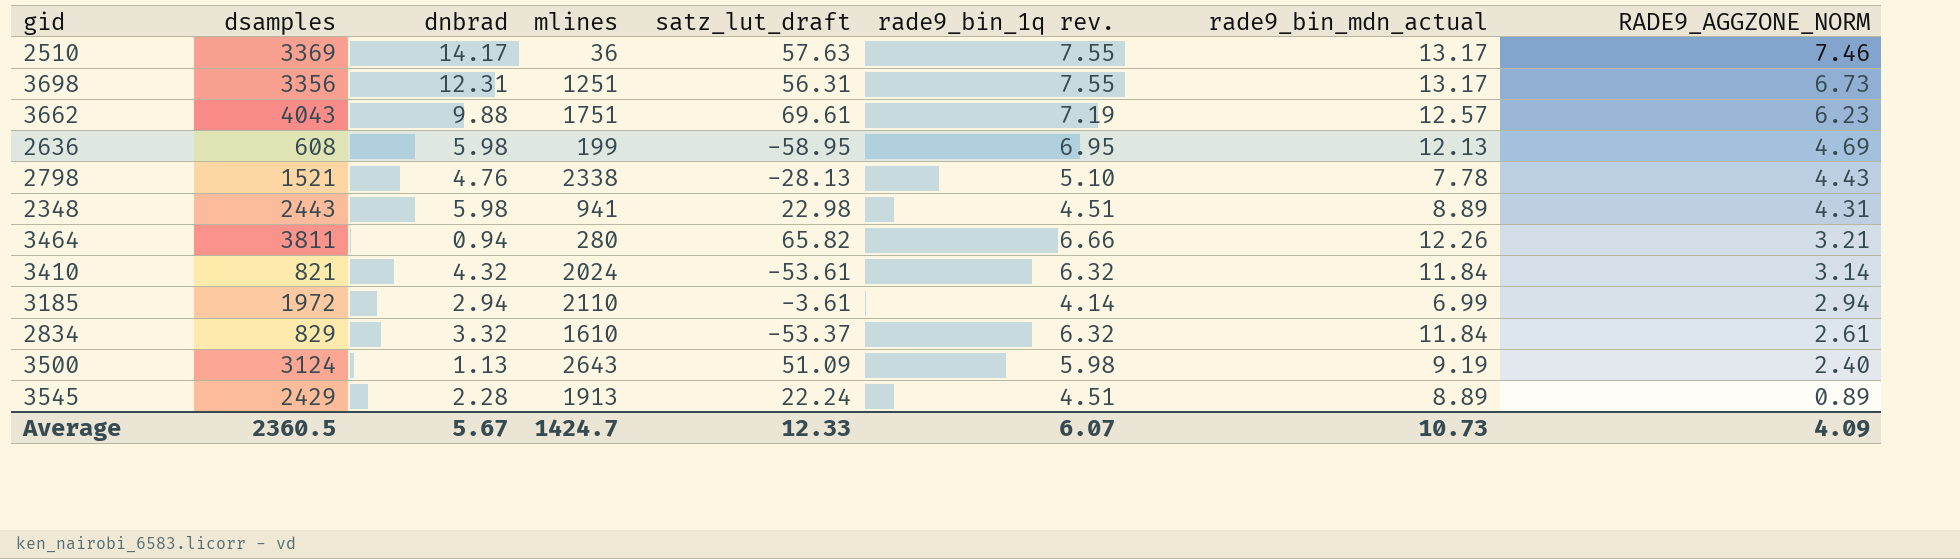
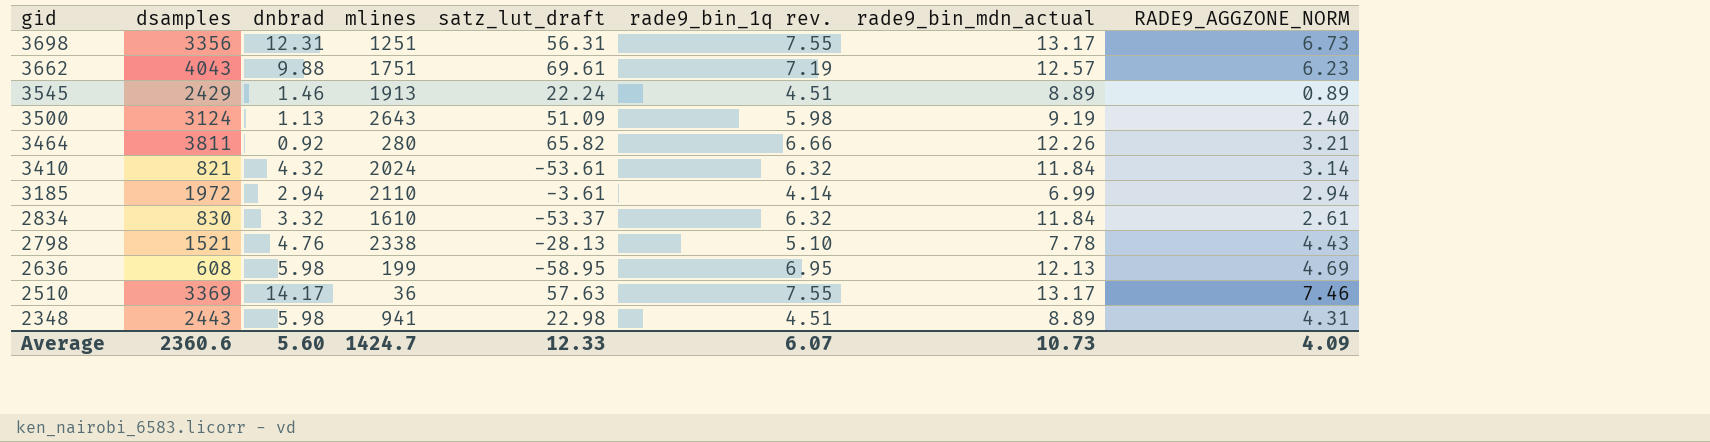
row order: RADE9_AGGZONE_NORM descending -> gid descending
3545 | dnbrad: 2.28 -> 1.46
3464 | dnbrad: 0.94 -> 0.92
2834 | dsamples: 829 -> 830
Average | dsamples: 2360.5 -> 2360.6
Average | dnbrad: 5.67 -> 5.60

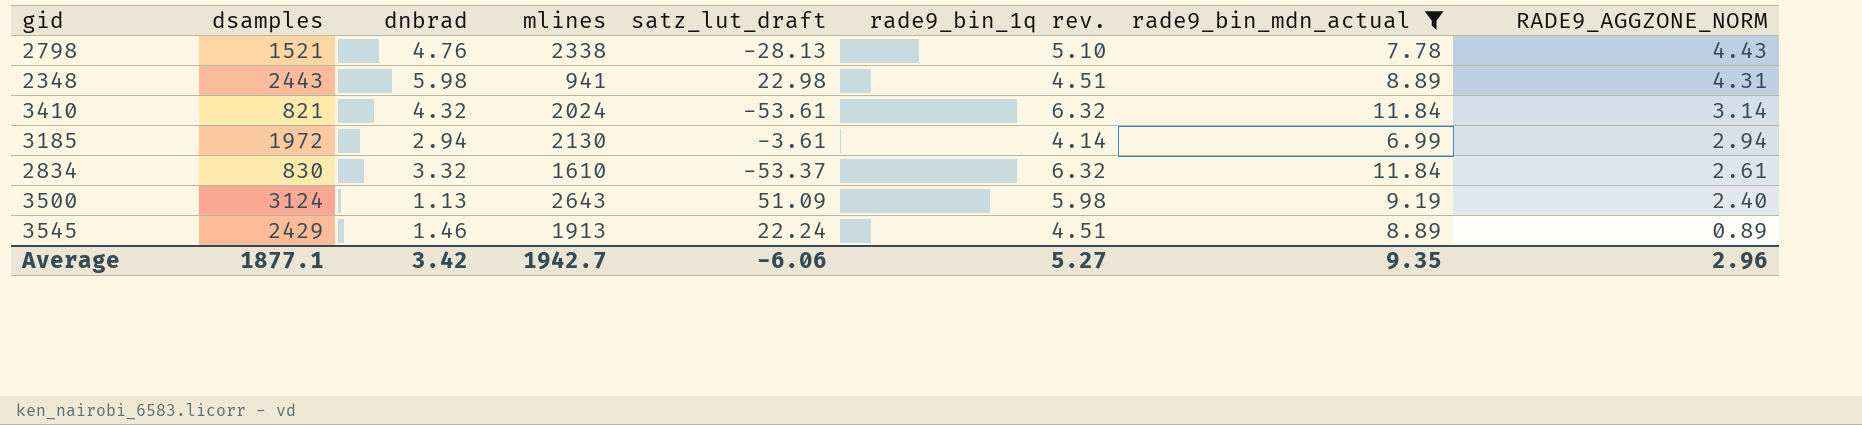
filter: none -> rade9_bin_mdn_actual <= 11.84
row order: gid descending -> RADE9_AGGZONE_NORM descending
3185 | mlines: 2110 -> 2130
Average | dsamples: 2360.6 -> 1877.1
Average | dnbrad: 5.60 -> 3.42
Average | mlines: 1424.7 -> 1942.7
Average | satz_lut_draft: 12.33 -> -6.06
Average | rade9_bin_1q rev.: 6.07 -> 5.27
Average | rade9_bin_mdn_actual: 10.73 -> 9.35
Average | RADE9_AGGZONE_NORM: 4.09 -> 2.96

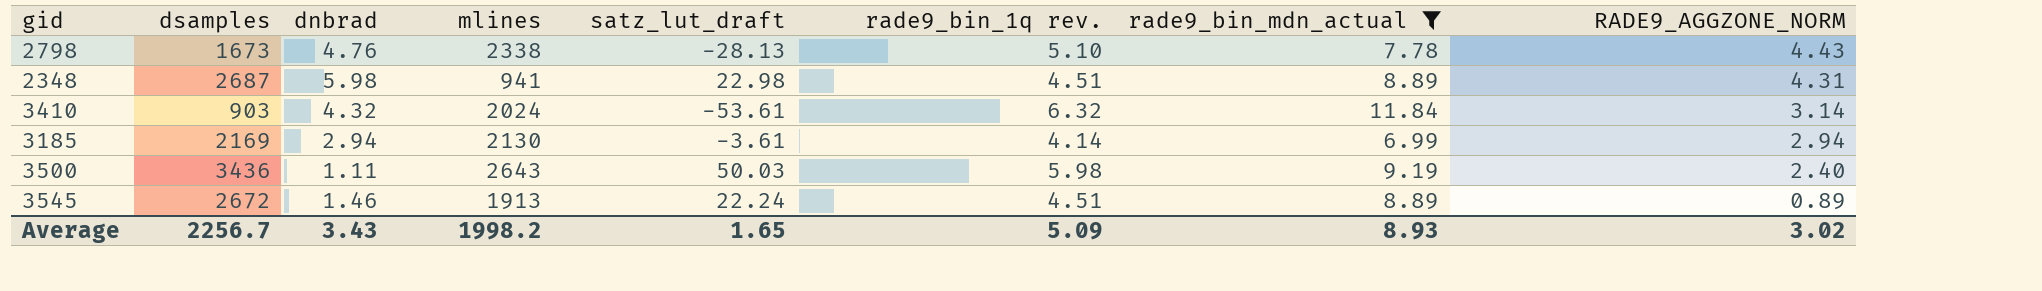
row 2834: 830 | 3.32 | 1610 | -53.37 | 6.32 | 11.84 | 2.61 -> none
2798 | dsamples: 1521 -> 1673
2348 | dsamples: 2443 -> 2687
3410 | dsamples: 821 -> 903
3185 | dsamples: 1972 -> 2169
3500 | dsamples: 3124 -> 3436
3500 | dnbrad: 1.13 -> 1.11
3500 | satz_lut_draft: 51.09 -> 50.03
3545 | dsamples: 2429 -> 2672
Average | dsamples: 1877.1 -> 2256.7
Average | dnbrad: 3.42 -> 3.43
Average | mlines: 1942.7 -> 1998.2
Average | satz_lut_draft: -6.06 -> 1.65
Average | rade9_bin_1q rev.: 5.27 -> 5.09
Average | rade9_bin_mdn_actual: 9.35 -> 8.93
Average | RADE9_AGGZONE_NORM: 2.96 -> 3.02

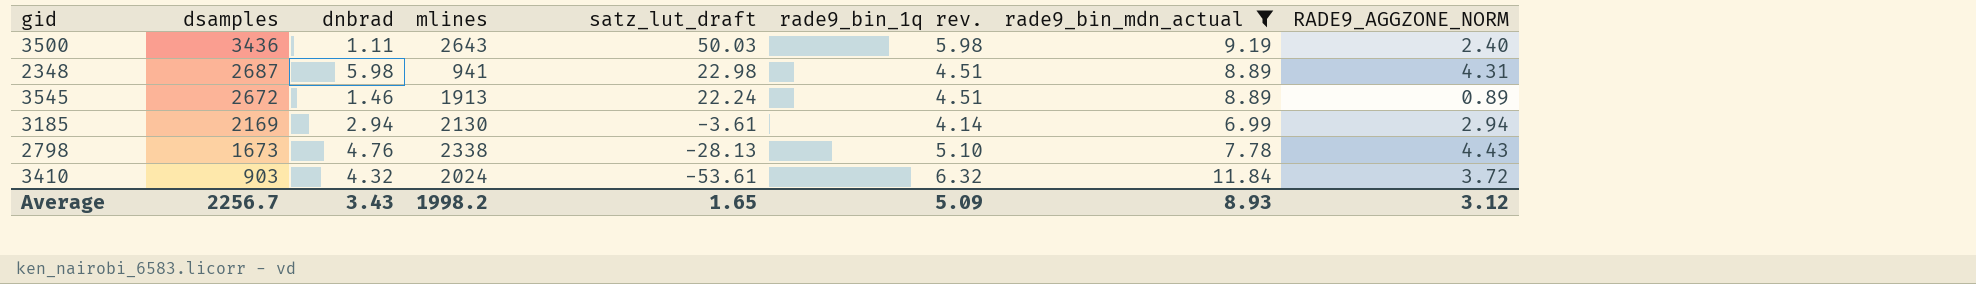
row order: RADE9_AGGZONE_NORM descending -> dsamples descending
3410 | RADE9_AGGZONE_NORM: 3.14 -> 3.72
Average | RADE9_AGGZONE_NORM: 3.02 -> 3.12

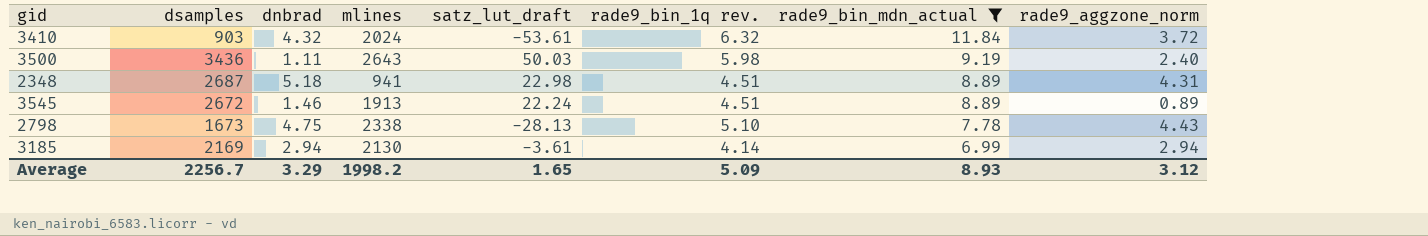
row order: dsamples descending -> rade9_bin_mdn_actual descending
column name: RADE9_AGGZONE_NORM -> rade9_aggzone_norm
2348 | dnbrad: 5.98 -> 5.18
2798 | dnbrad: 4.76 -> 4.75
Average | dnbrad: 3.43 -> 3.29

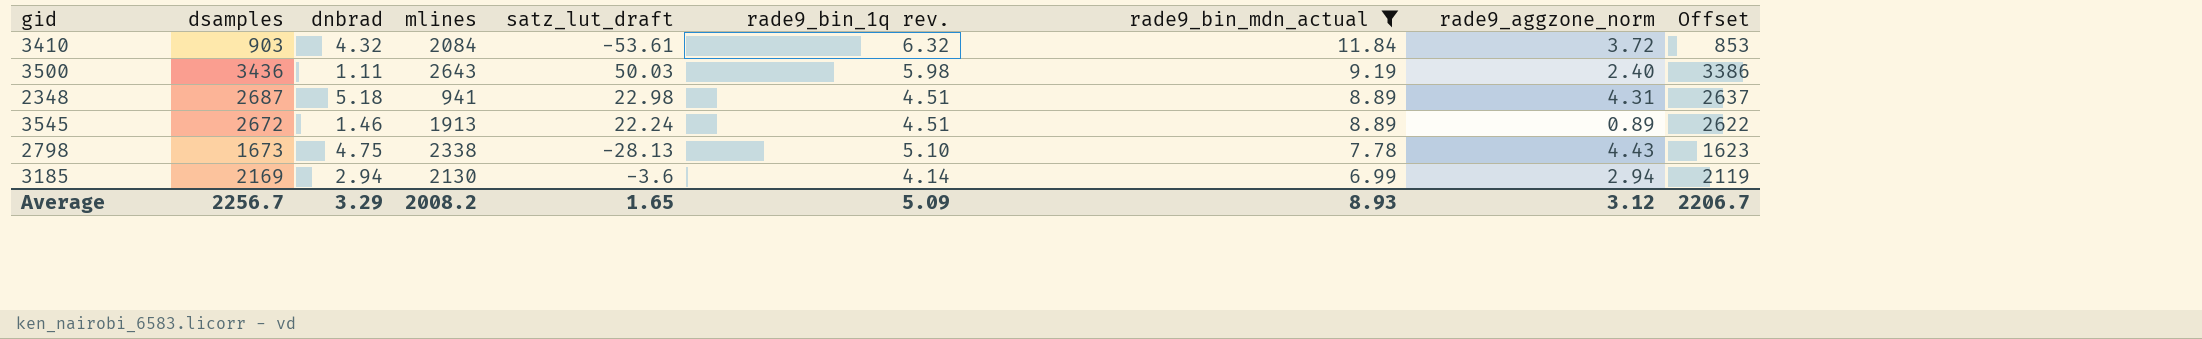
column Offset | formula: none -> [dsamples] - 50
3410 | mlines: 2024 -> 2084
3185 | satz_lut_draft: -3.61 -> -3.6
Average | mlines: 1998.2 -> 2008.2

